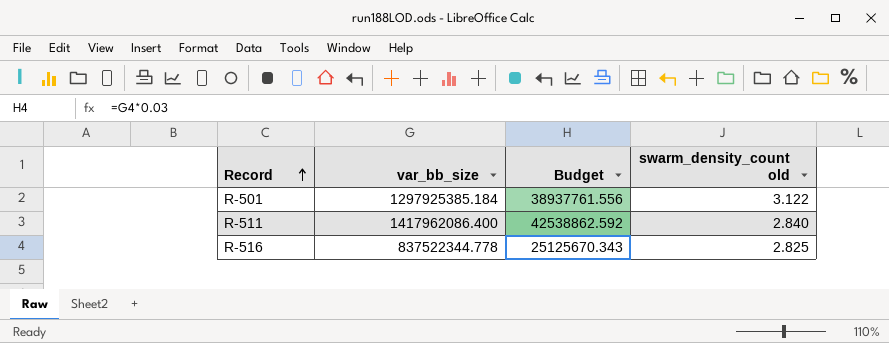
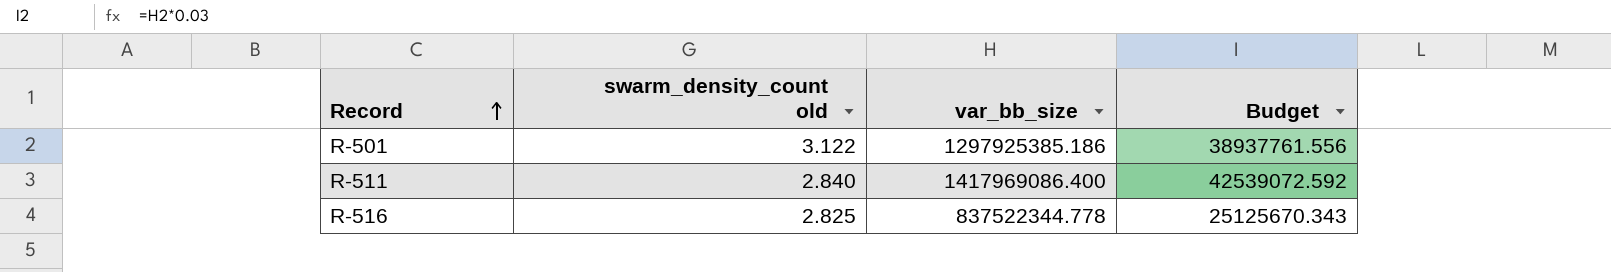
column swarm_density_count old | position: 4 -> 2
R-501 | var_bb_size: 1297925385.184 -> 1297925385.186
R-511 | var_bb_size: 1417962086.400 -> 1417969086.400
R-511 | Budget: 42538862.592 -> 42539072.592

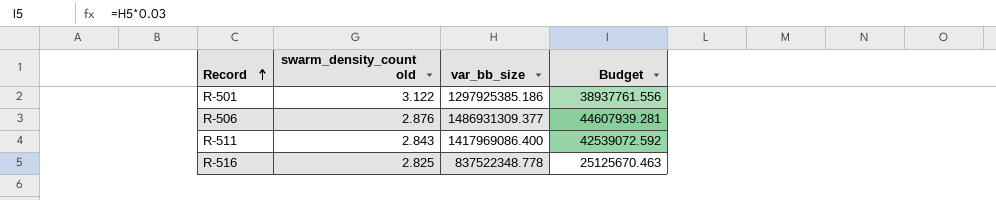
row R-506: none -> 2.876 | 1486931309.377 | 44607939.281
R-511 | swarm_density_count old: 2.840 -> 2.843
R-516 | var_bb_size: 837522344.778 -> 837522348.778
R-516 | Budget: 25125670.343 -> 25125670.463

